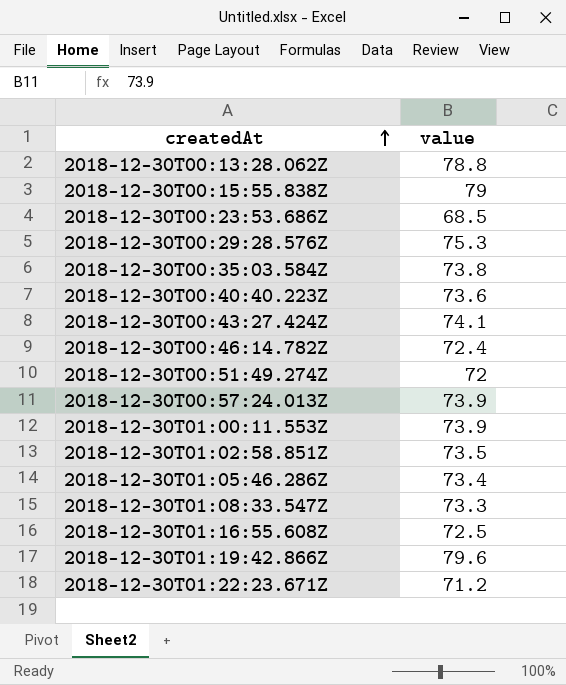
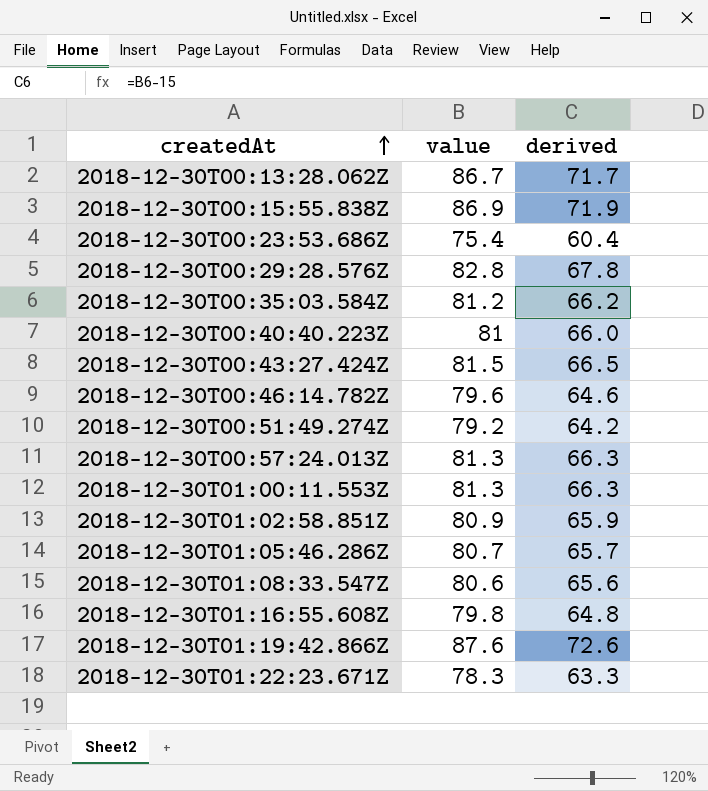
column derived | formula: none -> [value] - 15
2018-12-30T00:13:28.062Z | value: 78.8 -> 86.7
2018-12-30T00:15:55.838Z | value: 79 -> 86.9
2018-12-30T00:23:53.686Z | value: 68.5 -> 75.4
2018-12-30T00:29:28.576Z | value: 75.3 -> 82.8
2018-12-30T00:35:03.584Z | value: 73.8 -> 81.2
2018-12-30T00:40:40.223Z | value: 73.6 -> 81
2018-12-30T00:43:27.424Z | value: 74.1 -> 81.5
2018-12-30T00:46:14.782Z | value: 72.4 -> 79.6
2018-12-30T00:51:49.274Z | value: 72 -> 79.2
2018-12-30T00:57:24.013Z | value: 73.9 -> 81.3
2018-12-30T01:00:11.553Z | value: 73.9 -> 81.3
2018-12-30T01:02:58.851Z | value: 73.5 -> 80.9
2018-12-30T01:05:46.286Z | value: 73.4 -> 80.7
2018-12-30T01:08:33.547Z | value: 73.3 -> 80.6
2018-12-30T01:16:55.608Z | value: 72.5 -> 79.8
2018-12-30T01:19:42.866Z | value: 79.6 -> 87.6
2018-12-30T01:22:23.671Z | value: 71.2 -> 78.3

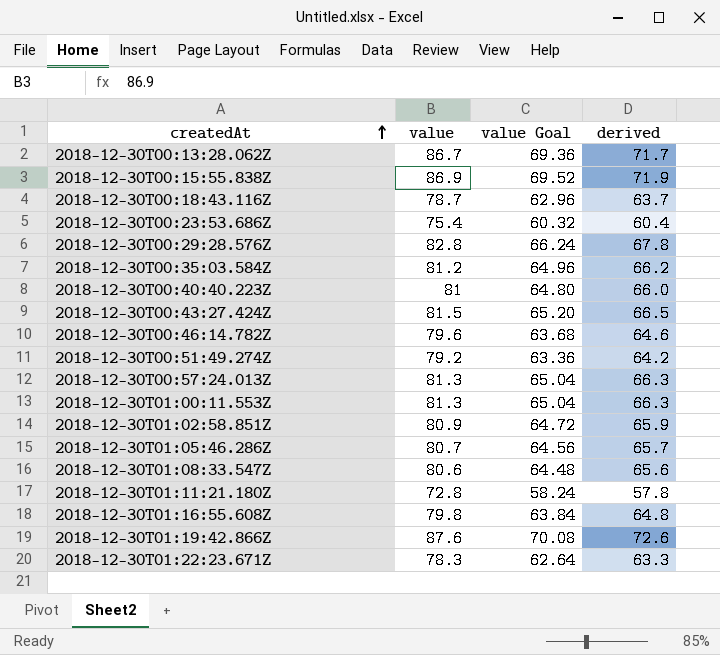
column value Goal | formula: none -> [value] * 0.8
row 2018-12-30T00:18:43.116Z: none -> 78.7 | 62.96 | 63.7
row 2018-12-30T01:11:21.180Z: none -> 72.8 | 58.24 | 57.8

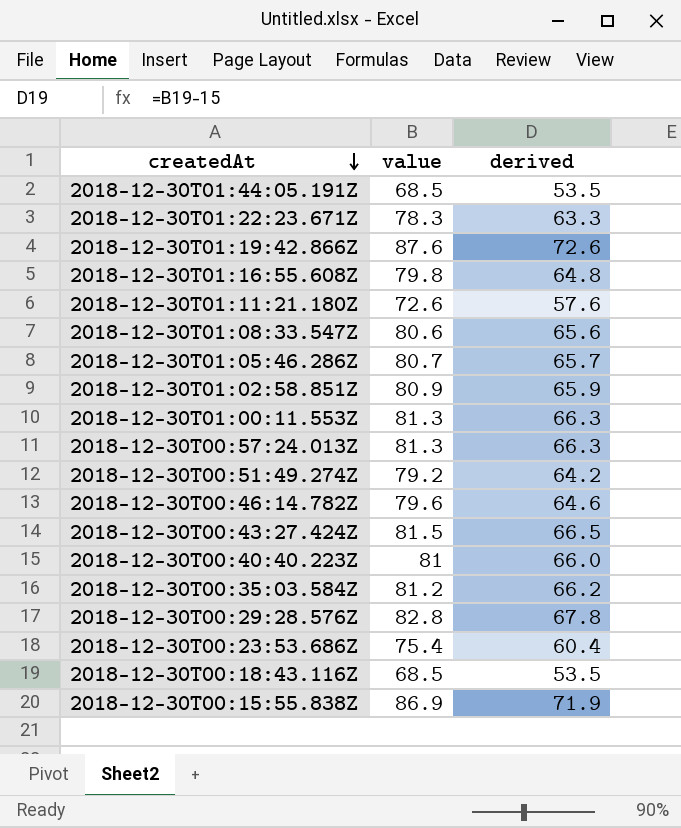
row order: createdAt ascending -> createdAt descending
column value Goal | formula: [value] * 0.8 -> none
row 2018-12-30T00:13:28.062Z: 86.7 | 69.36 | 71.7 -> none
row 2018-12-30T01:44:05.191Z: none -> 68.5 | 53.5
2018-12-30T01:11:21.180Z | value: 72.8 -> 72.6
2018-12-30T01:11:21.180Z | derived: 57.8 -> 57.6
2018-12-30T00:18:43.116Z | value: 78.7 -> 68.5
2018-12-30T00:18:43.116Z | derived: 63.7 -> 53.5

